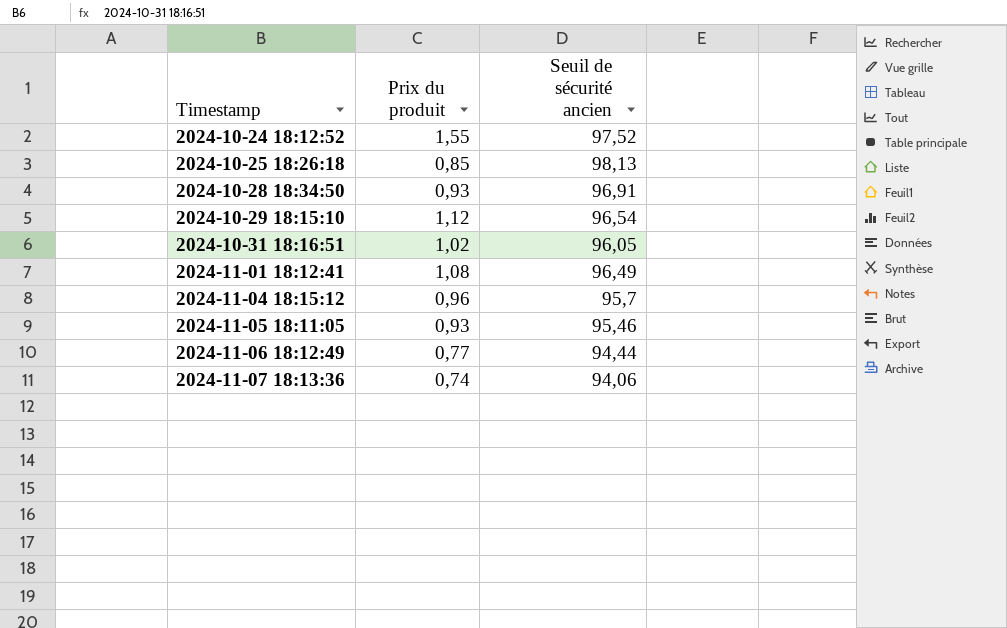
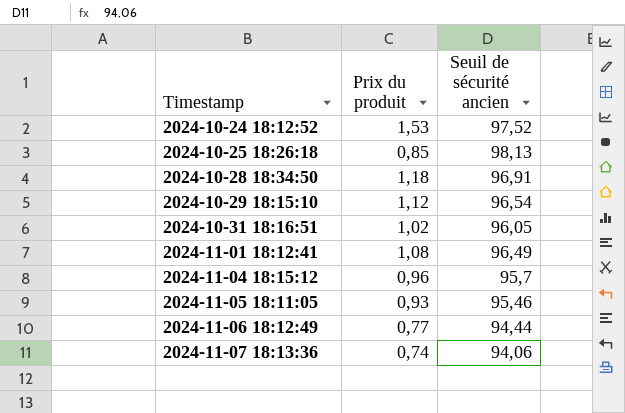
2024-10-24 18:12:52 | Prix du produit: 1,55 -> 1,53
2024-10-28 18:34:50 | Prix du produit: 0,93 -> 1,18

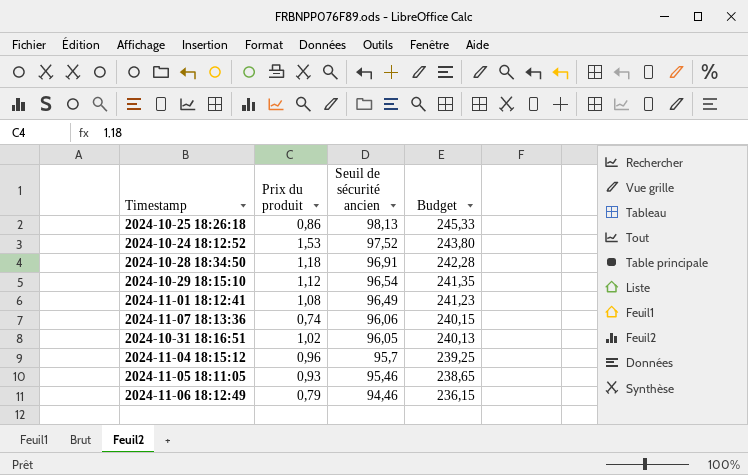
row order: Timestamp ascending -> Seuil de sécurité ancien descending
column Budget | formula: none -> [Seuil de sécurité ancien] * 2,5
2024-10-25 18:26:18 | Prix du produit: 0,85 -> 0,86
2024-11-07 18:13:36 | Seuil de sécurité ancien: 94,06 -> 96,06
2024-11-06 18:12:49 | Prix du produit: 0,77 -> 0,79
2024-11-06 18:12:49 | Seuil de sécurité ancien: 94,44 -> 94,46

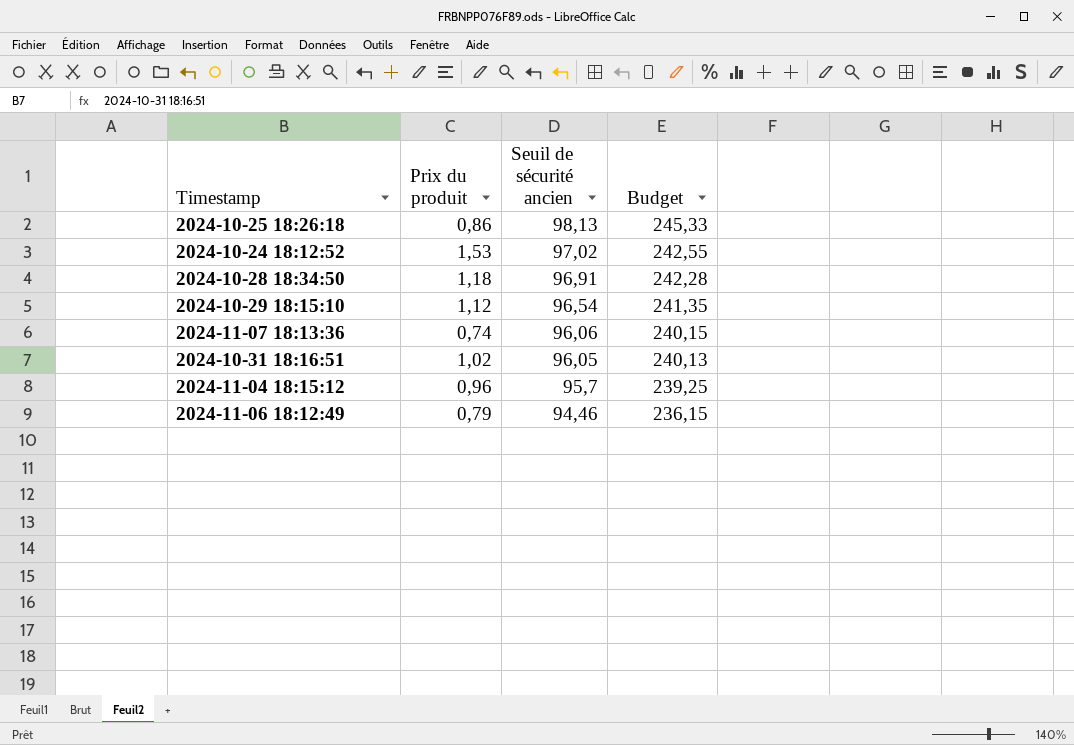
row 2024-11-01 18:12:41: 1,08 | 96,49 | 241,23 -> none
row 2024-11-05 18:11:05: 0,93 | 95,46 | 238,65 -> none
2024-10-24 18:12:52 | Seuil de sécurité ancien: 97,52 -> 97,02
2024-10-24 18:12:52 | Budget: 243,80 -> 242,55

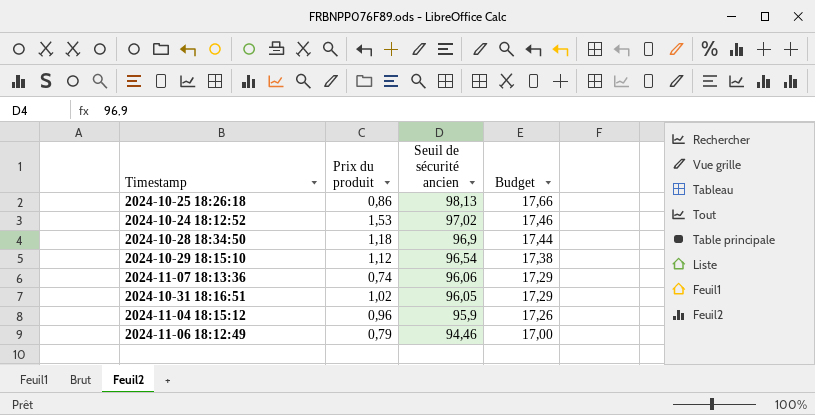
column Budget | formula: [Seuil de sécurité ancien] * 2,5 -> [Seuil de sécurité ancien] * 0,18
2024-10-28 18:34:50 | Seuil de sécurité ancien: 96,91 -> 96,9
2024-11-04 18:15:12 | Seuil de sécurité ancien: 95,7 -> 95,9

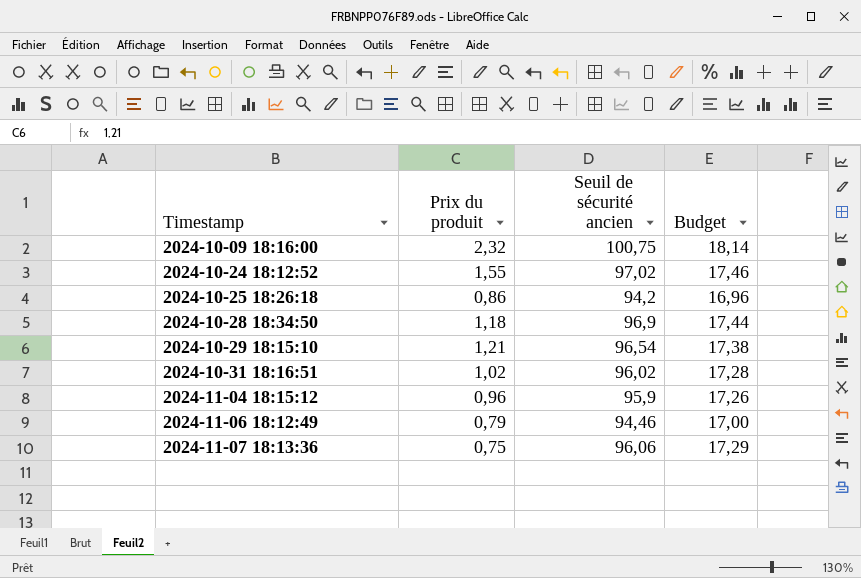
row order: Seuil de sécurité ancien descending -> Timestamp ascending
row 2024-10-09 18:16:00: none -> 2,32 | 100,75 | 18,14
2024-10-24 18:12:52 | Prix du produit: 1,53 -> 1,55
2024-10-25 18:26:18 | Seuil de sécurité ancien: 98,13 -> 94,2
2024-10-25 18:26:18 | Budget: 17,66 -> 16,96
2024-10-29 18:15:10 | Prix du produit: 1,12 -> 1,21
2024-10-31 18:16:51 | Seuil de sécurité ancien: 96,05 -> 96,02
2024-10-31 18:16:51 | Budget: 17,29 -> 17,28
2024-11-07 18:13:36 | Prix du produit: 0,74 -> 0,75

